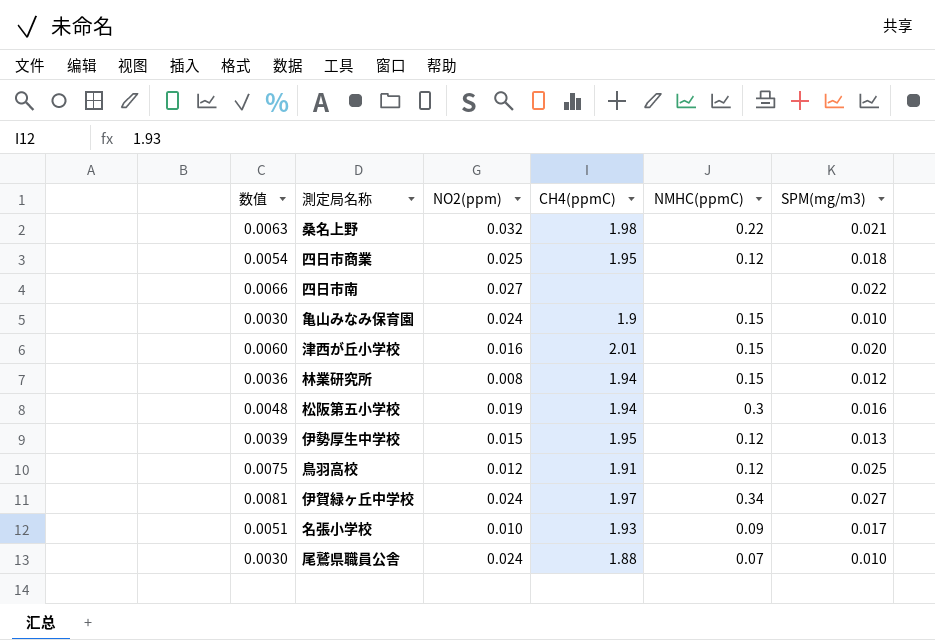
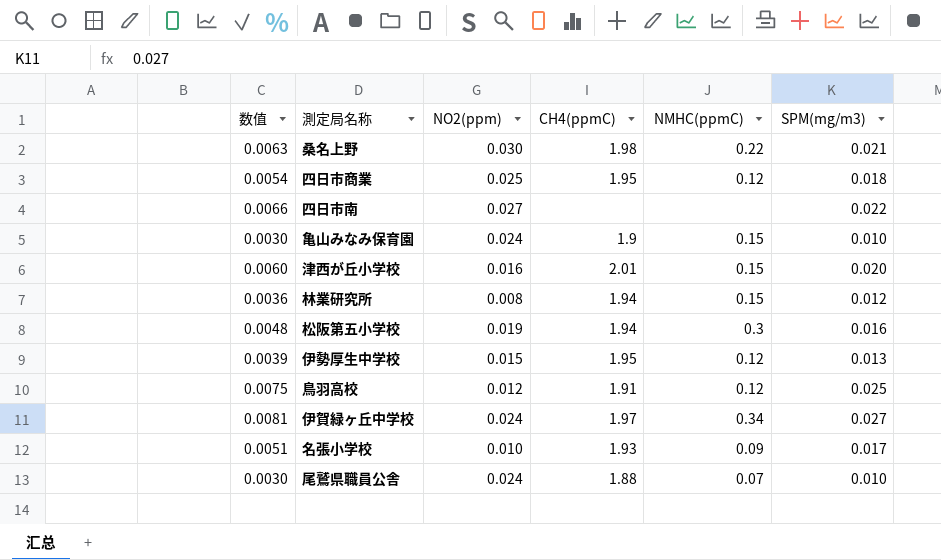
桑名上野 | NO2(ppm): 0.032 -> 0.030

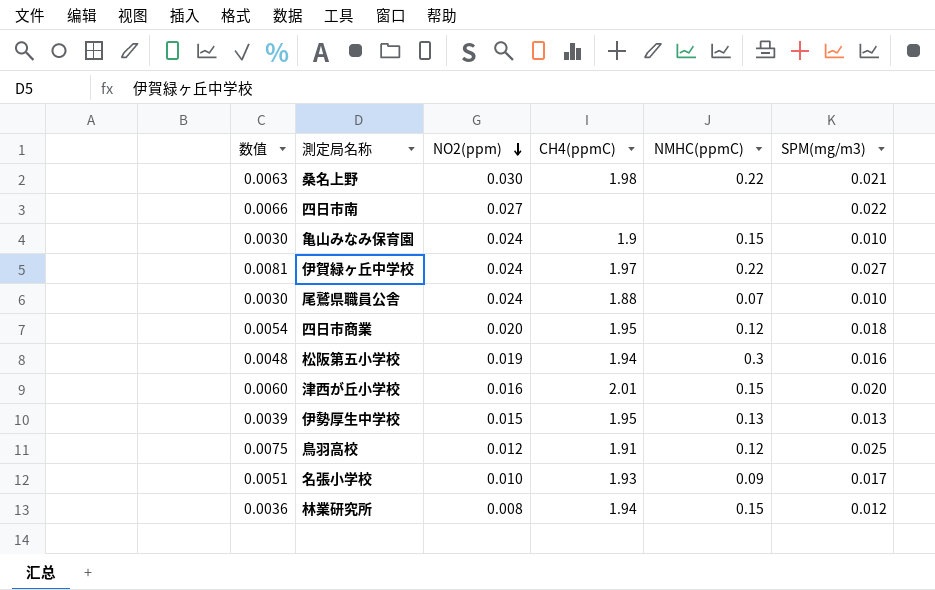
row order: none -> NO2(ppm) descending
伊賀緑ヶ丘中学校 | NMHC(ppmC): 0.34 -> 0.22
四日市商業 | NO2(ppm): 0.025 -> 0.020
伊勢厚生中学校 | NMHC(ppmC): 0.12 -> 0.13

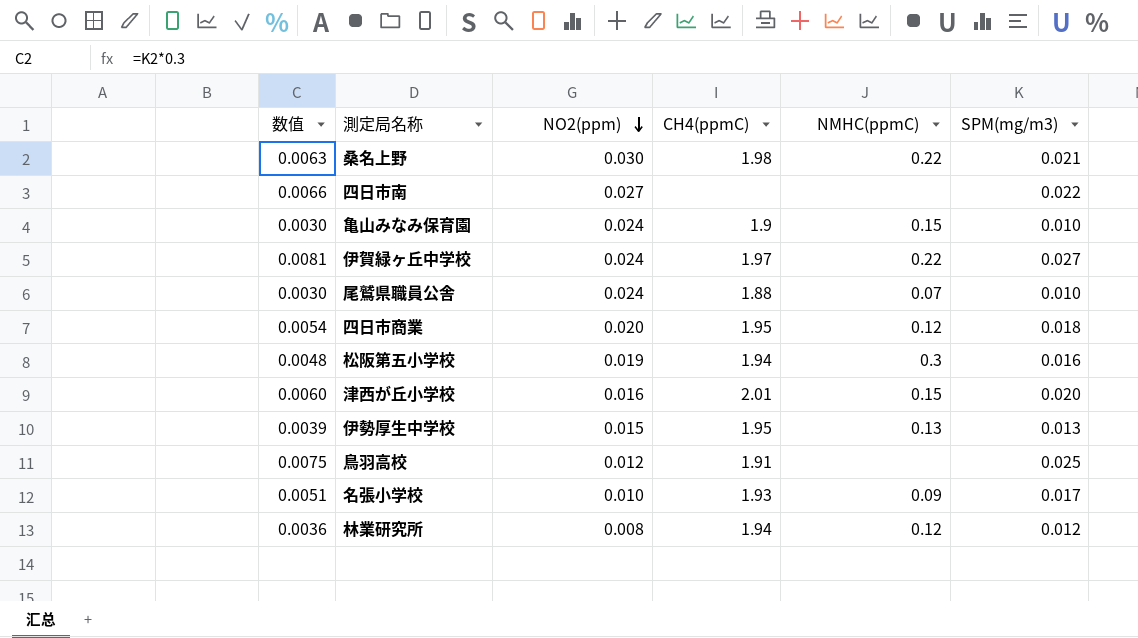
鳥羽高校 | NMHC(ppmC): 0.12 -> none
林業研究所 | NMHC(ppmC): 0.15 -> 0.12

